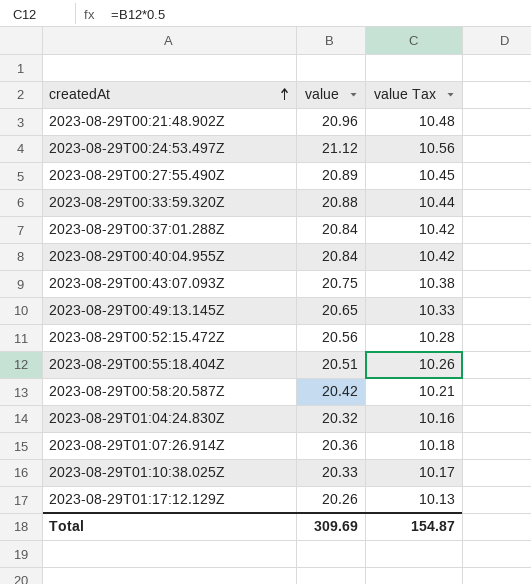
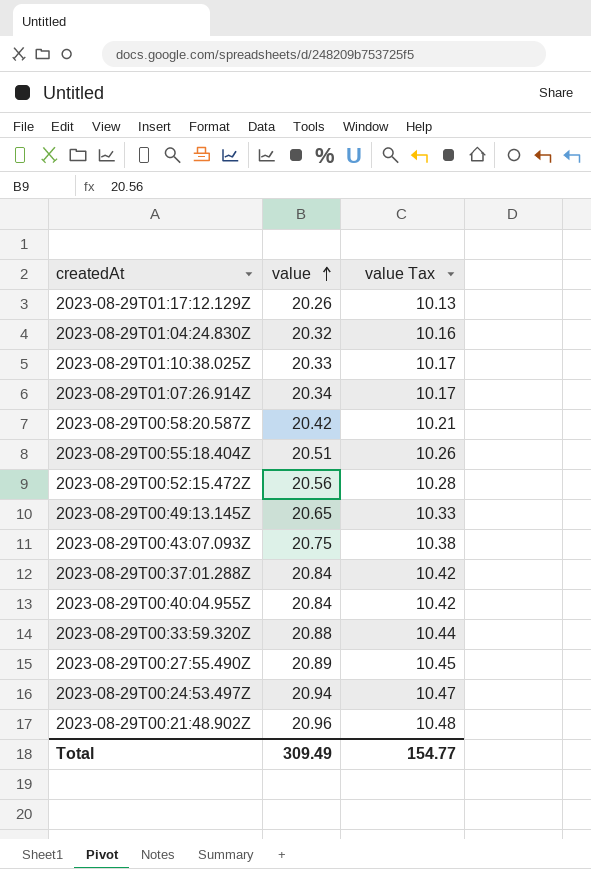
row order: createdAt ascending -> value ascending
2023-08-29T01:07:26.914Z | value: 20.36 -> 20.34
2023-08-29T01:07:26.914Z | value Tax: 10.18 -> 10.17
2023-08-29T00:24:53.497Z | value: 21.12 -> 20.94
2023-08-29T00:24:53.497Z | value Tax: 10.56 -> 10.47
Total | value: 309.69 -> 309.49
Total | value Tax: 154.87 -> 154.77

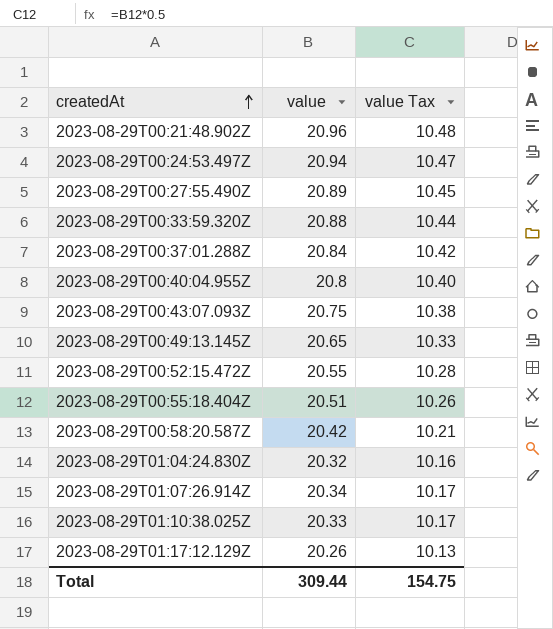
row order: value ascending -> createdAt ascending
2023-08-29T00:40:04.955Z | value: 20.84 -> 20.8
2023-08-29T00:40:04.955Z | value Tax: 10.42 -> 10.40
2023-08-29T00:52:15.472Z | value: 20.56 -> 20.55
Total | value: 309.49 -> 309.44
Total | value Tax: 154.77 -> 154.75

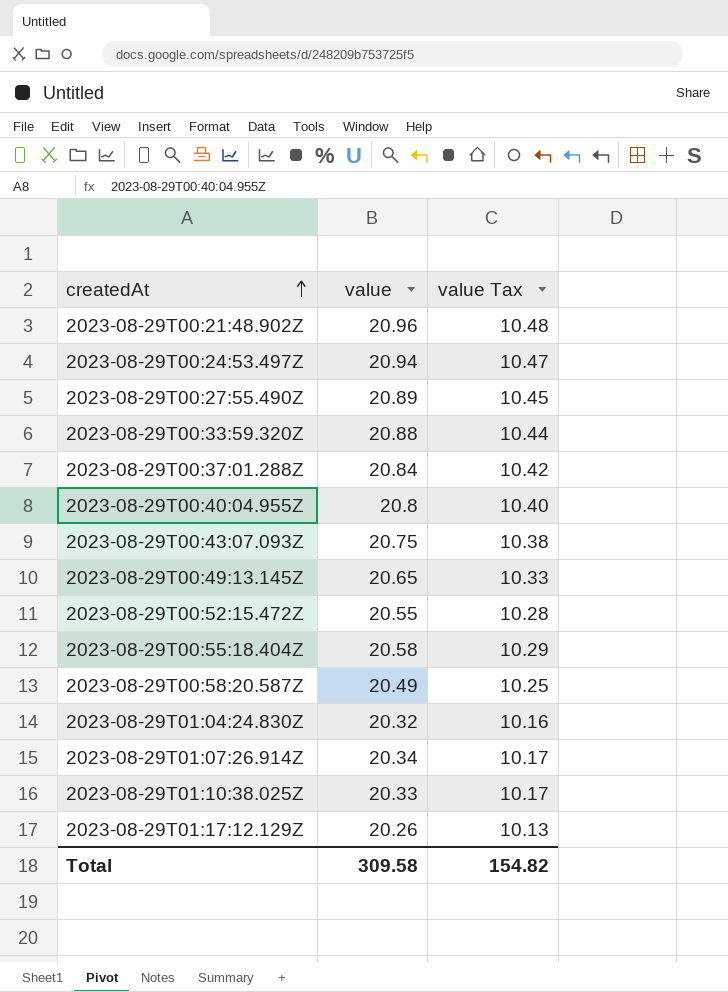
2023-08-29T00:55:18.404Z | value: 20.51 -> 20.58
2023-08-29T00:55:18.404Z | value Tax: 10.26 -> 10.29
2023-08-29T00:58:20.587Z | value: 20.42 -> 20.49
2023-08-29T00:58:20.587Z | value Tax: 10.21 -> 10.25
Total | value: 309.44 -> 309.58
Total | value Tax: 154.75 -> 154.82

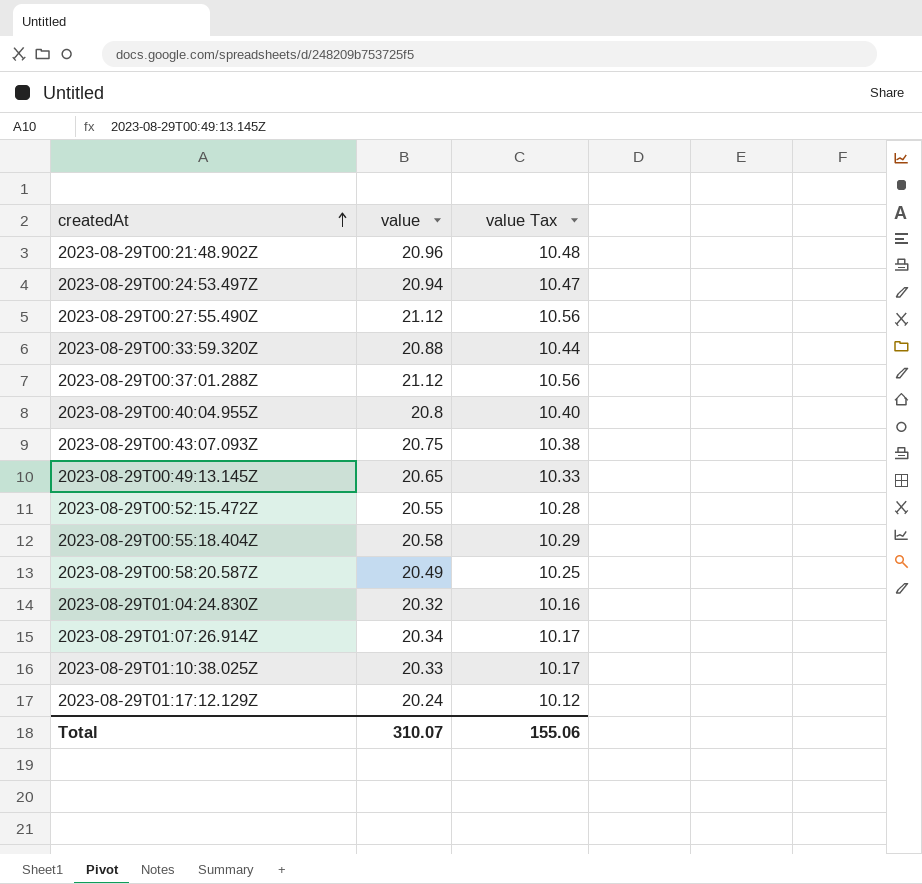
2023-08-29T00:27:55.490Z | value: 20.89 -> 21.12
2023-08-29T00:27:55.490Z | value Tax: 10.45 -> 10.56
2023-08-29T00:37:01.288Z | value: 20.84 -> 21.12
2023-08-29T00:37:01.288Z | value Tax: 10.42 -> 10.56
2023-08-29T01:17:12.129Z | value: 20.26 -> 20.24
2023-08-29T01:17:12.129Z | value Tax: 10.13 -> 10.12
Total | value: 309.58 -> 310.07
Total | value Tax: 154.82 -> 155.06

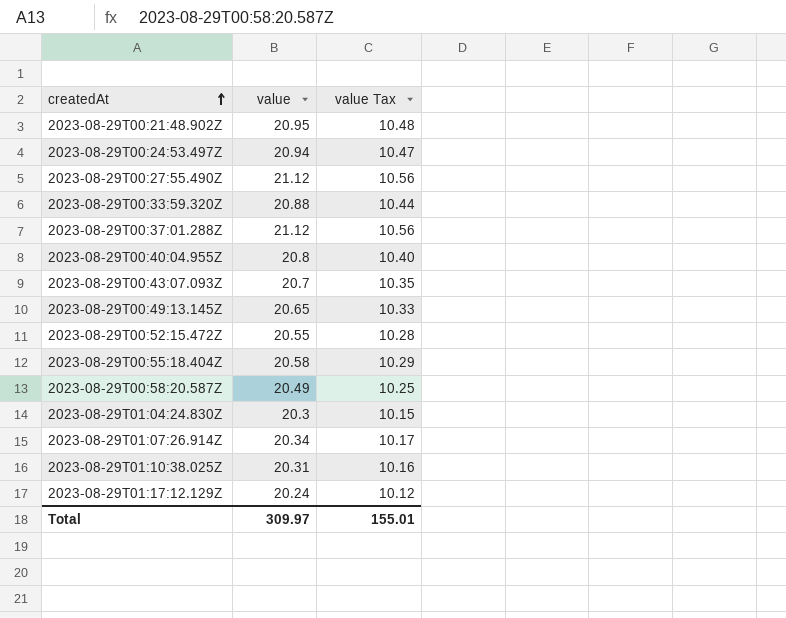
2023-08-29T00:21:48.902Z | value: 20.96 -> 20.95
2023-08-29T00:43:07.093Z | value: 20.75 -> 20.7
2023-08-29T00:43:07.093Z | value Tax: 10.38 -> 10.35
2023-08-29T01:04:24.830Z | value: 20.32 -> 20.3
2023-08-29T01:04:24.830Z | value Tax: 10.16 -> 10.15
2023-08-29T01:10:38.025Z | value: 20.33 -> 20.31
2023-08-29T01:10:38.025Z | value Tax: 10.17 -> 10.16
Total | value: 310.07 -> 309.97
Total | value Tax: 155.06 -> 155.01

